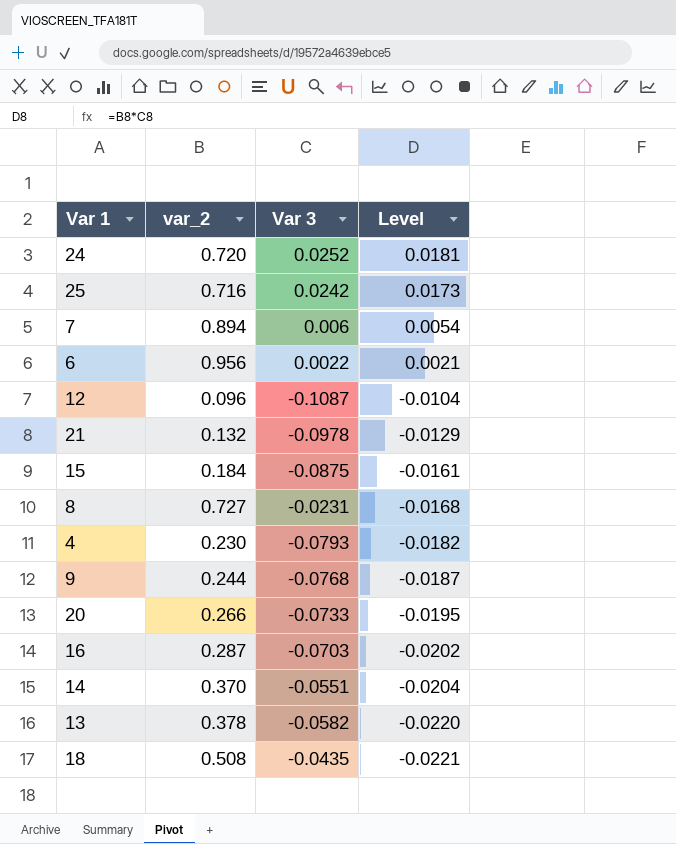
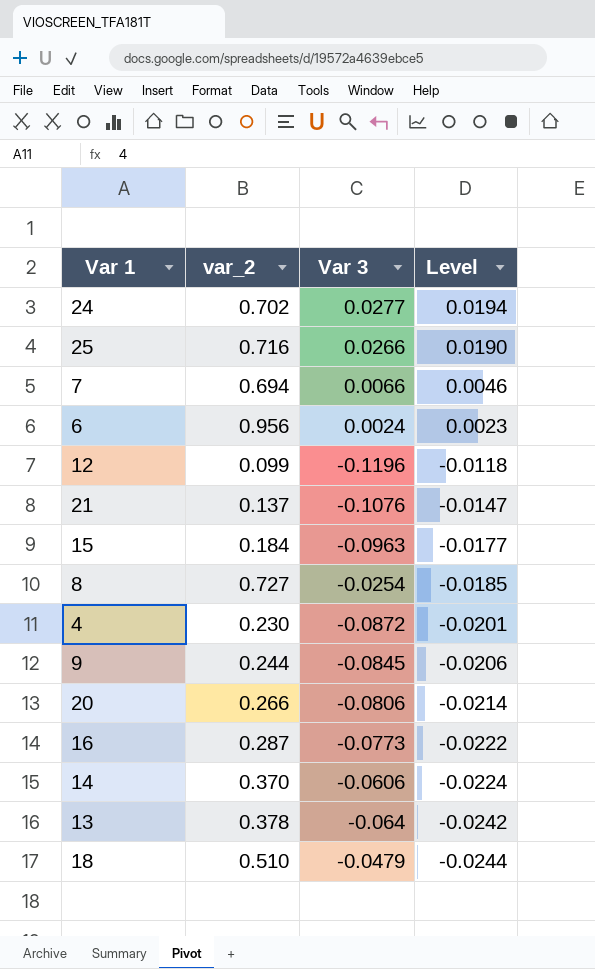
24 | var_2: 0.720 -> 0.702
24 | Var 3: 0.0252 -> 0.0277
24 | Level: 0.0181 -> 0.0194
25 | Var 3: 0.0242 -> 0.0266
25 | Level: 0.0173 -> 0.0190
7 | var_2: 0.894 -> 0.694
7 | Var 3: 0.006 -> 0.0066
7 | Level: 0.0054 -> 0.0046
6 | Var 3: 0.0022 -> 0.0024
6 | Level: 0.0021 -> 0.0023
12 | var_2: 0.096 -> 0.099
12 | Var 3: -0.1087 -> -0.1196
12 | Level: -0.0104 -> -0.0118
21 | var_2: 0.132 -> 0.137
21 | Var 3: -0.0978 -> -0.1076
21 | Level: -0.0129 -> -0.0147
15 | Var 3: -0.0875 -> -0.0963
15 | Level: -0.0161 -> -0.0177
8 | Var 3: -0.0231 -> -0.0254
8 | Level: -0.0168 -> -0.0185
4 | Var 3: -0.0793 -> -0.0872
4 | Level: -0.0182 -> -0.0201
9 | Var 3: -0.0768 -> -0.0845
9 | Level: -0.0187 -> -0.0206
20 | Var 3: -0.0733 -> -0.0806
20 | Level: -0.0195 -> -0.0214
16 | Var 3: -0.0703 -> -0.0773
16 | Level: -0.0202 -> -0.0222
14 | Var 3: -0.0551 -> -0.0606
14 | Level: -0.0204 -> -0.0224
13 | Var 3: -0.0582 -> -0.064
13 | Level: -0.0220 -> -0.0242
18 | var_2: 0.508 -> 0.510
18 | Var 3: -0.0435 -> -0.0479
18 | Level: -0.0221 -> -0.0244

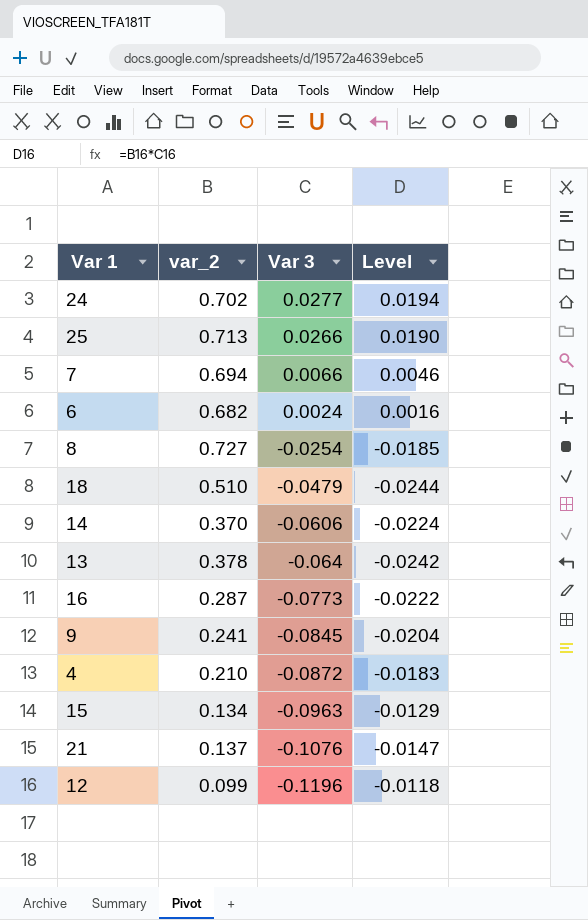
row order: Level descending -> Var 3 descending
row 20: 0.266 | -0.0806 | -0.0214 -> none
25 | var_2: 0.716 -> 0.713
6 | var_2: 0.956 -> 0.682
6 | Level: 0.0023 -> 0.0016
9 | var_2: 0.244 -> 0.241
9 | Level: -0.0206 -> -0.0204
4 | var_2: 0.230 -> 0.210
4 | Level: -0.0201 -> -0.0183
15 | var_2: 0.184 -> 0.134
15 | Level: -0.0177 -> -0.0129

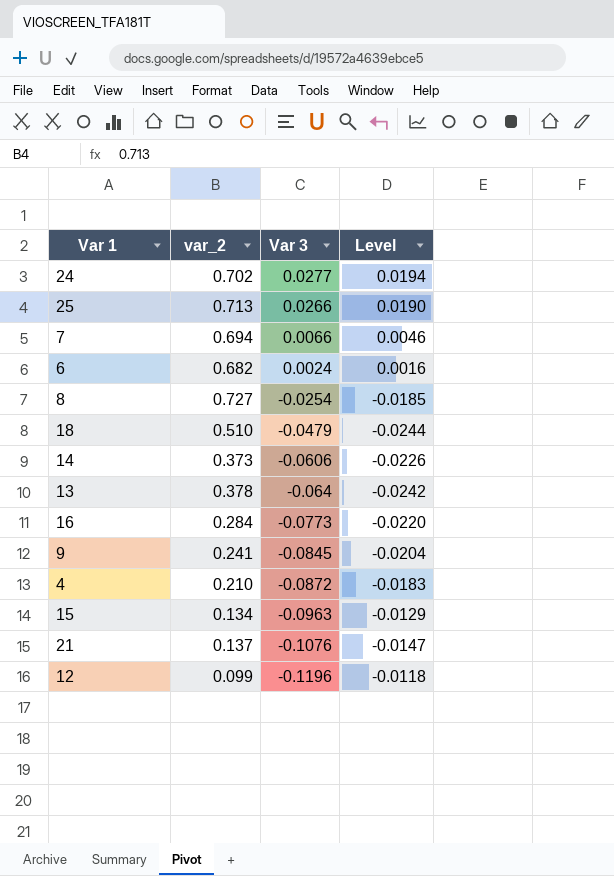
14 | var_2: 0.370 -> 0.373
14 | Level: -0.0224 -> -0.0226
16 | var_2: 0.287 -> 0.284
16 | Level: -0.0222 -> -0.0220

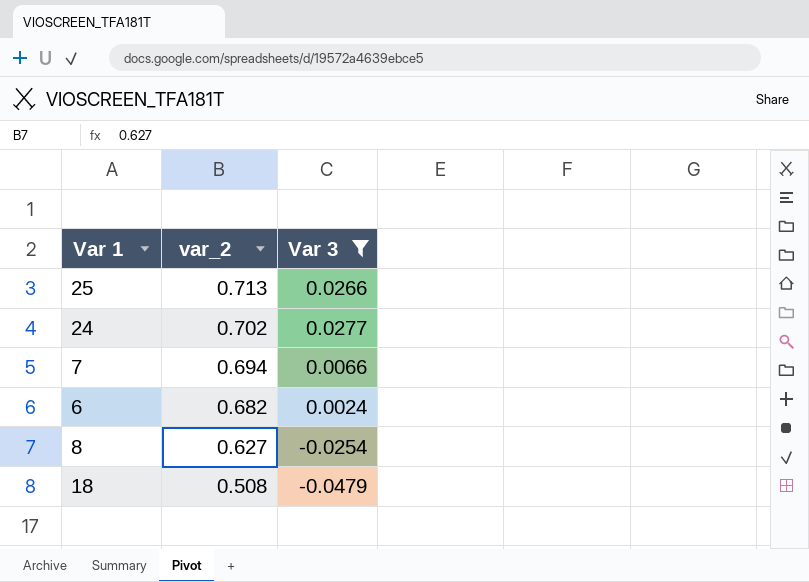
filter: none -> Var 3 >= -0.0479
row order: Var 3 descending -> var_2 descending
column Level | formula: [var_2] * [Var 3] -> none
8 | var_2: 0.727 -> 0.627
18 | var_2: 0.510 -> 0.508

